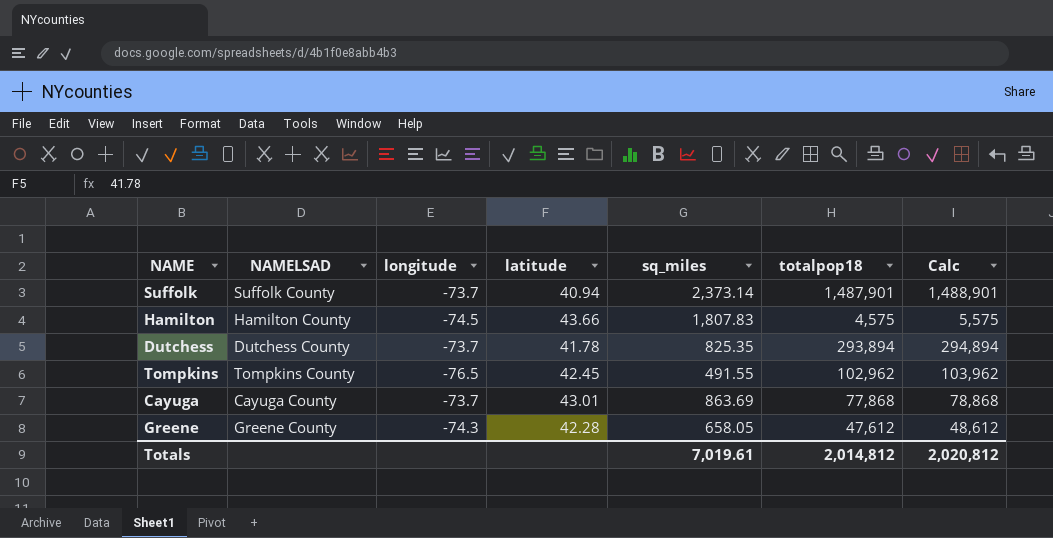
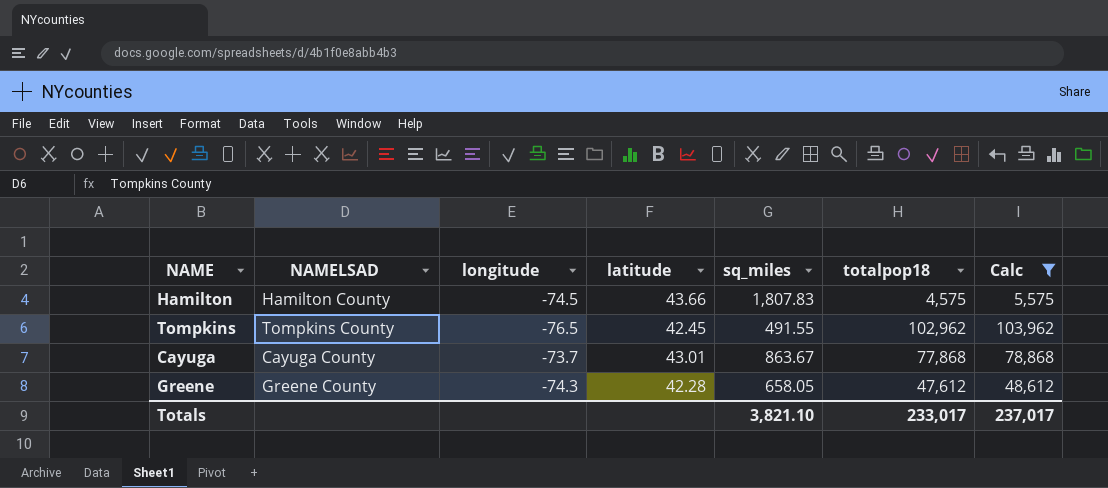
filter: none -> Calc <= 103,962
Cayuga | sq_miles: 863.69 -> 863.67
Totals | sq_miles: 7,019.61 -> 3,821.10
Totals | totalpop18: 2,014,812 -> 233,017
Totals | Calc: 2,020,812 -> 237,017

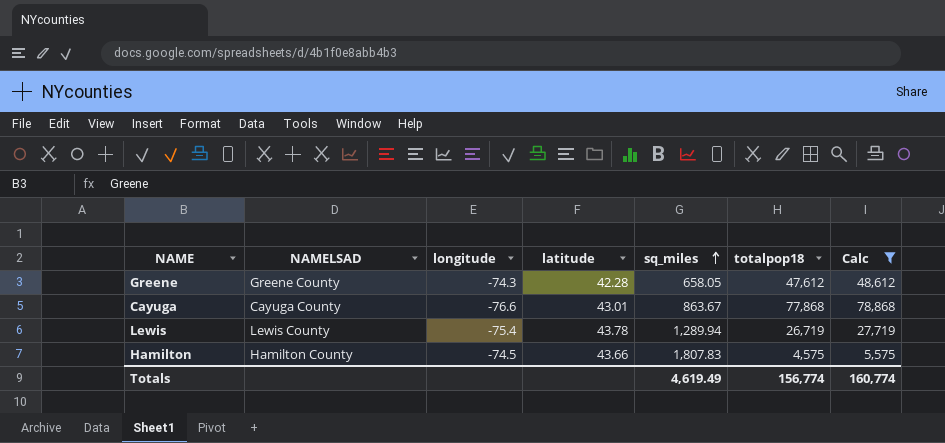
row order: none -> sq_miles ascending
row Tompkins: Tompkins County | -76.5 | 42.45 | 491.55 | 102,962 | 103,962 -> none
Cayuga | longitude: -73.7 -> -76.6
row Lewis: none -> Lewis County | -75.4 | 43.78 | 1,289.94 | 26,719 | 27,719
Totals | sq_miles: 3,821.10 -> 4,619.49
Totals | totalpop18: 233,017 -> 156,774
Totals | Calc: 237,017 -> 160,774

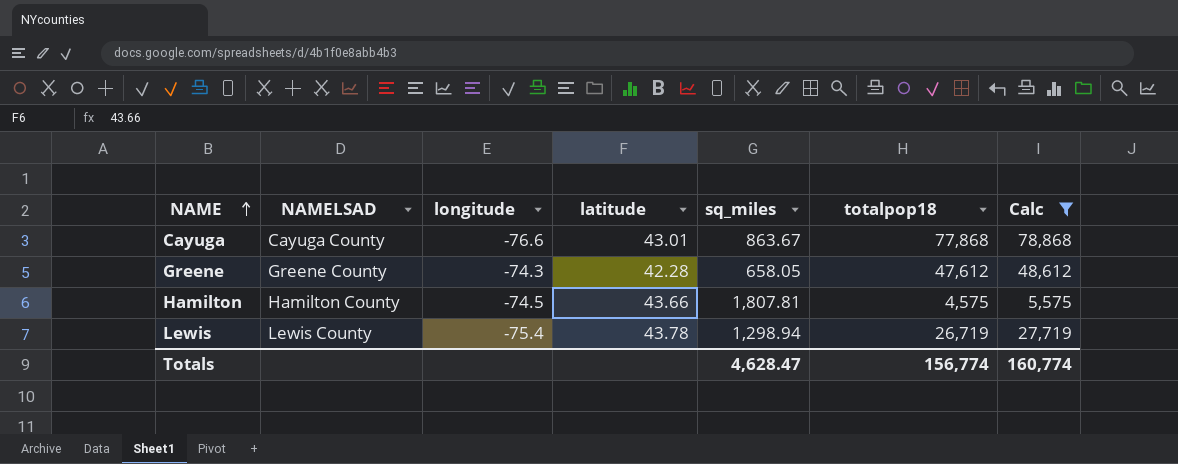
row order: sq_miles ascending -> NAME ascending
Hamilton | sq_miles: 1,807.83 -> 1,807.81
Lewis | sq_miles: 1,289.94 -> 1,298.94
Totals | sq_miles: 4,619.49 -> 4,628.47

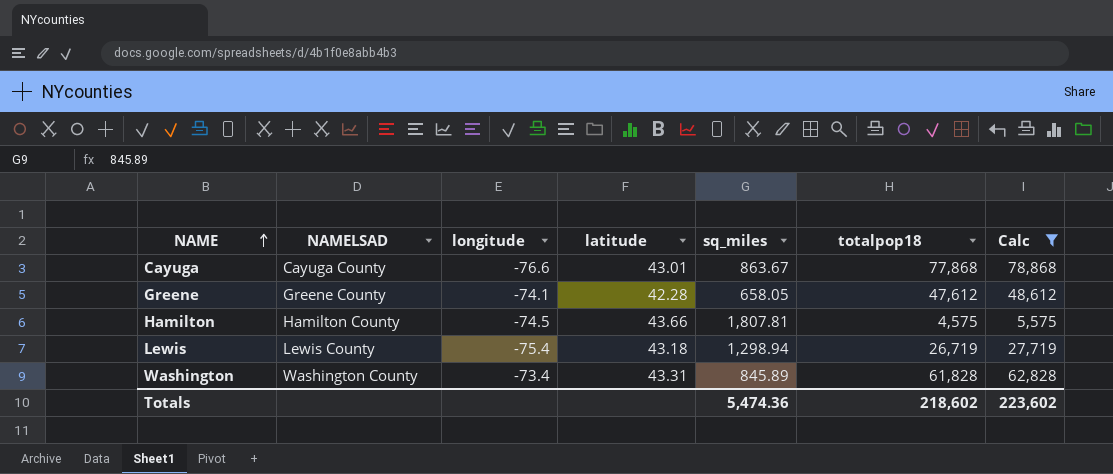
Greene | longitude: -74.3 -> -74.1
Lewis | latitude: 43.78 -> 43.18
row Washington: none -> Washington County | -73.4 | 43.31 | 845.89 | 61,828 | 62,828
Totals | sq_miles: 4,628.47 -> 5,474.36
Totals | totalpop18: 156,774 -> 218,602
Totals | Calc: 160,774 -> 223,602

